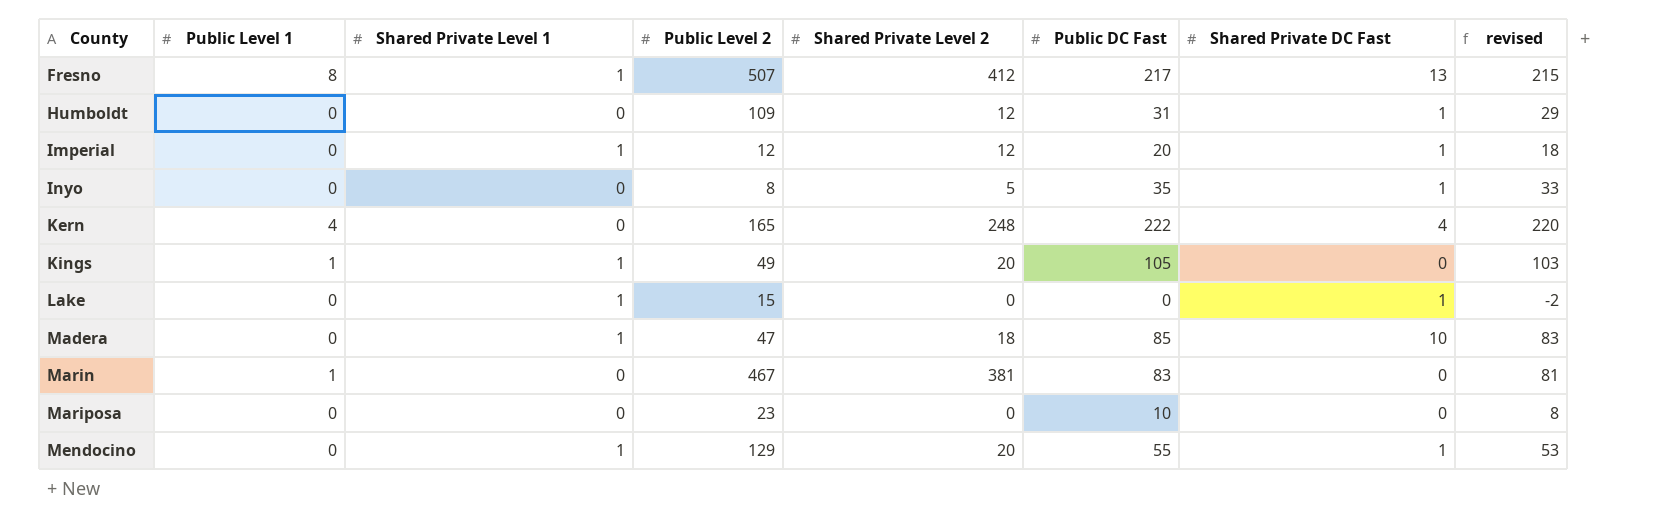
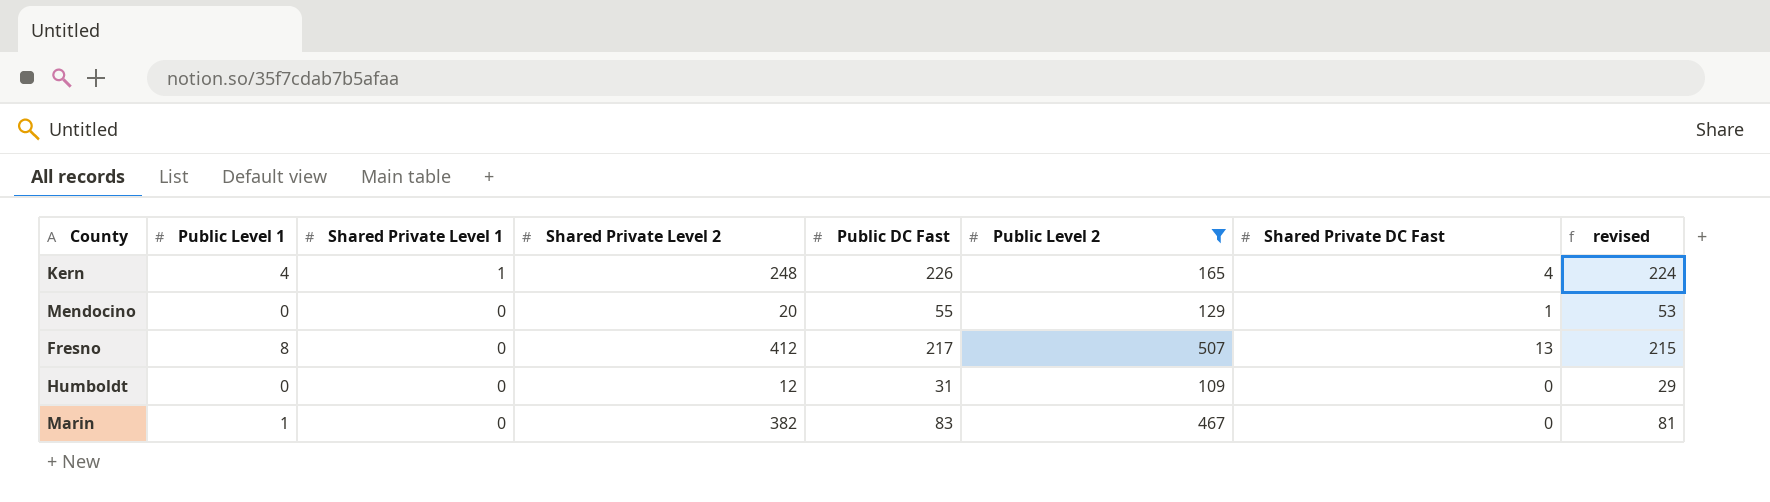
filter: none -> Public Level 2 >= 109
row order: County ascending -> Shared Private Level 1 descending
column Public Level 2 | position: 4 -> 6
Kern | Shared Private Level 1: 0 -> 1
Kern | Public DC Fast: 222 -> 226
Kern | revised: 220 -> 224
Mendocino | Shared Private Level 1: 1 -> 0
Fresno | Shared Private Level 1: 1 -> 0
Humboldt | Shared Private DC Fast: 1 -> 0
Marin | Shared Private Level 2: 381 -> 382

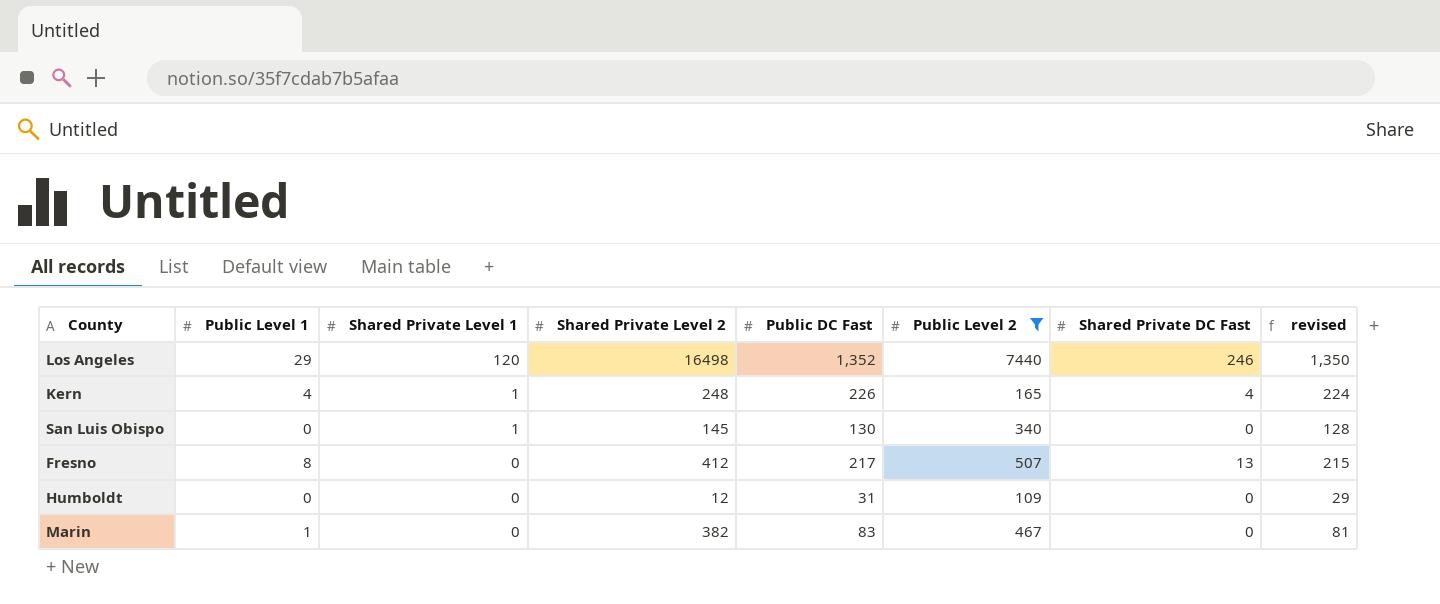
row Mendocino: 0 | 0 | 20 | 55 | 129 | 1 | 53 -> none
row Los Angeles: none -> 29 | 120 | 16498 | 1,352 | 7440 | 246 | 1,350
row San Luis Obispo: none -> 0 | 1 | 145 | 130 | 340 | 0 | 128

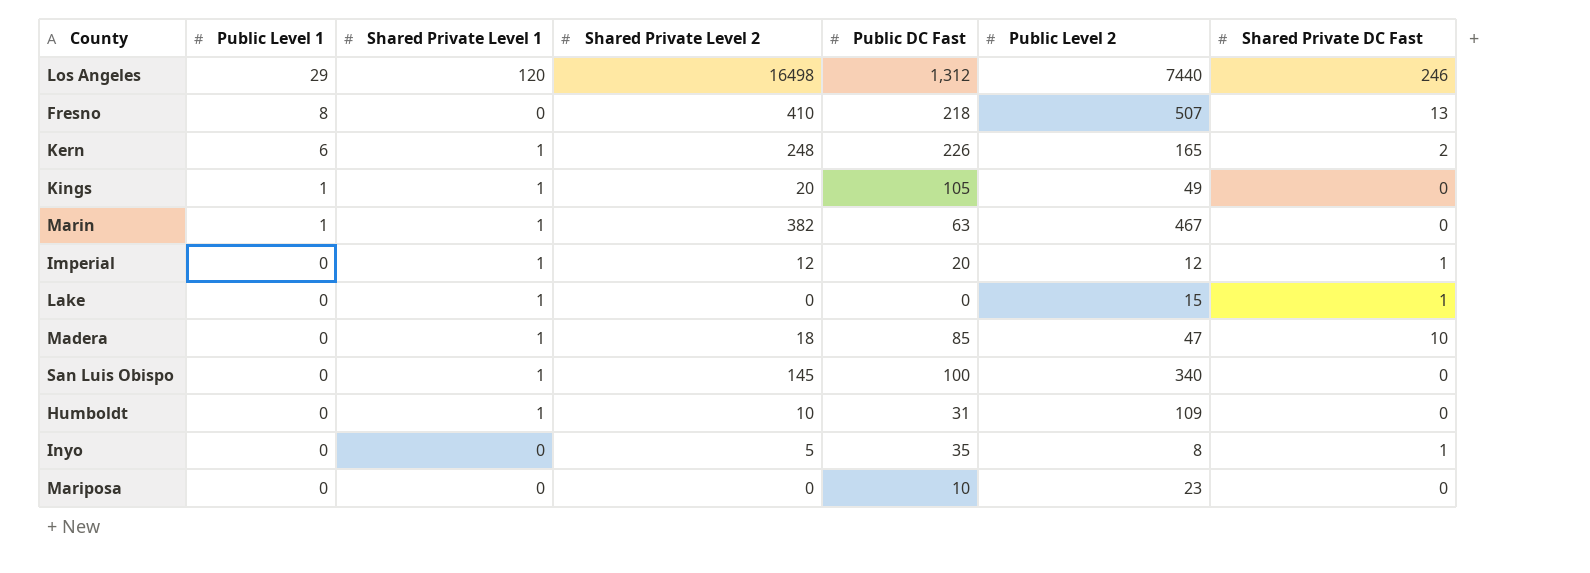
filter: Public Level 2 >= 109 -> none
row order: Shared Private Level 1 descending -> Public Level 1 descending
column revised | formula: [Public DC Fast] - 2 -> none
Los Angeles | Public DC Fast: 1,352 -> 1,312
Fresno | Shared Private Level 2: 412 -> 410
Fresno | Public DC Fast: 217 -> 218
Kern | Public Level 1: 4 -> 6
Kern | Shared Private DC Fast: 4 -> 2
Marin | Shared Private Level 1: 0 -> 1
Marin | Public DC Fast: 83 -> 63
San Luis Obispo | Public DC Fast: 130 -> 100
Humboldt | Shared Private Level 1: 0 -> 1
Humboldt | Shared Private Level 2: 12 -> 10

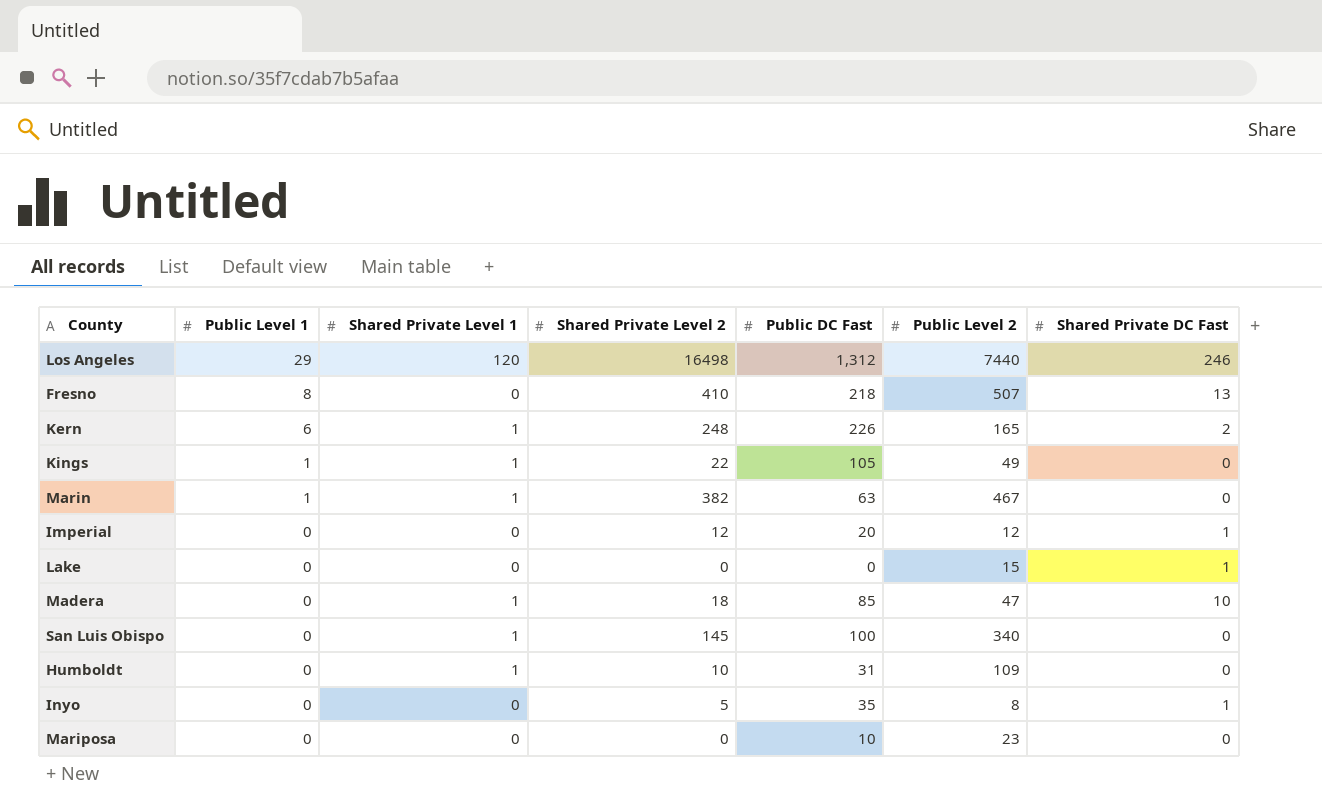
Kings | Shared Private Level 2: 20 -> 22
Imperial | Shared Private Level 1: 1 -> 0
Lake | Shared Private Level 1: 1 -> 0

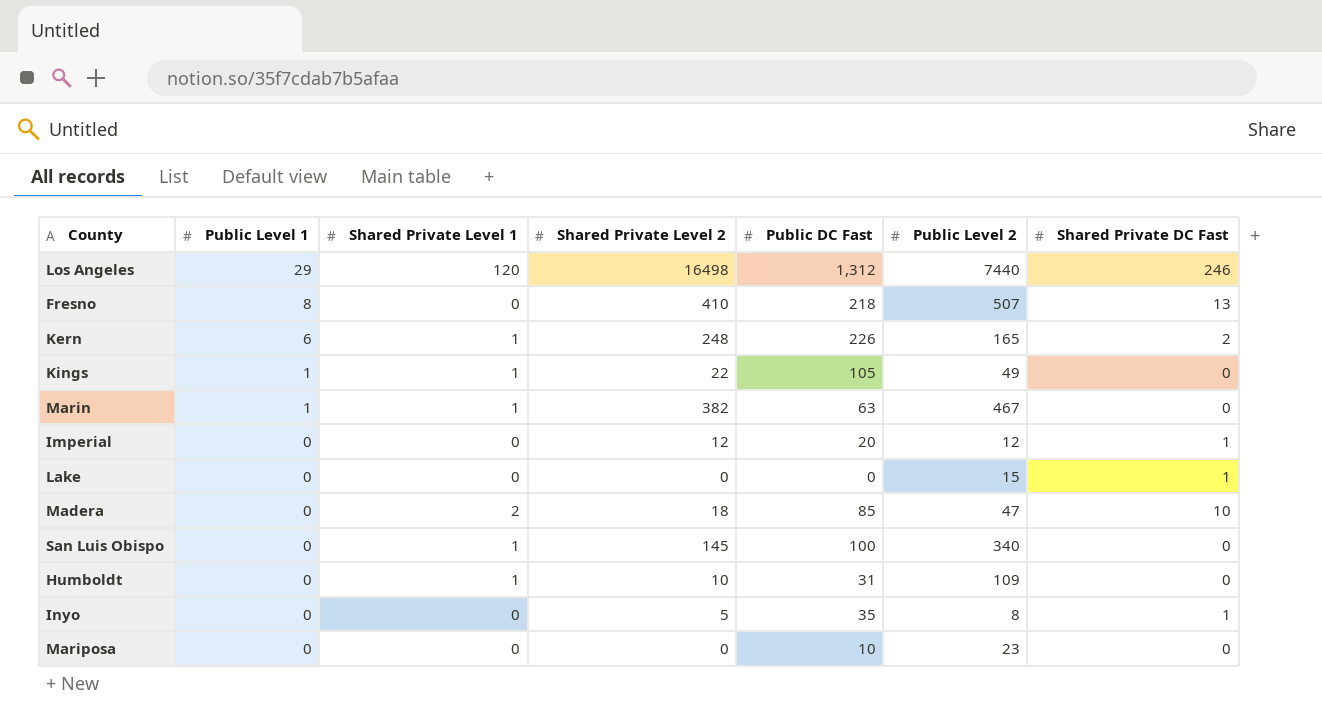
Madera | Shared Private Level 1: 1 -> 2

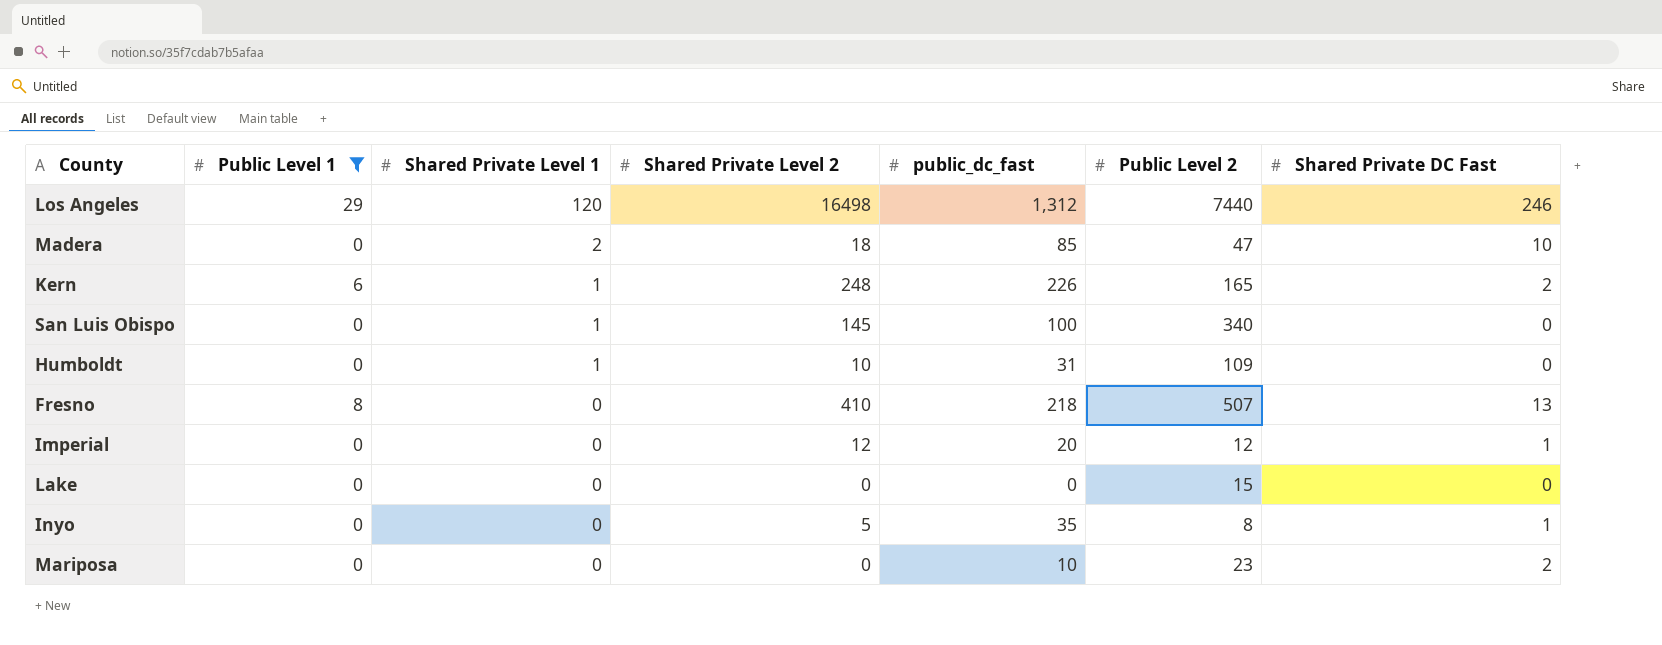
filter: none -> Public Level 1 != 1
row order: Public Level 1 descending -> Shared Private Level 1 descending
column name: Public DC Fast -> public_dc_fast
Lake | Shared Private DC Fast: 1 -> 0
Mariposa | Shared Private DC Fast: 0 -> 2

